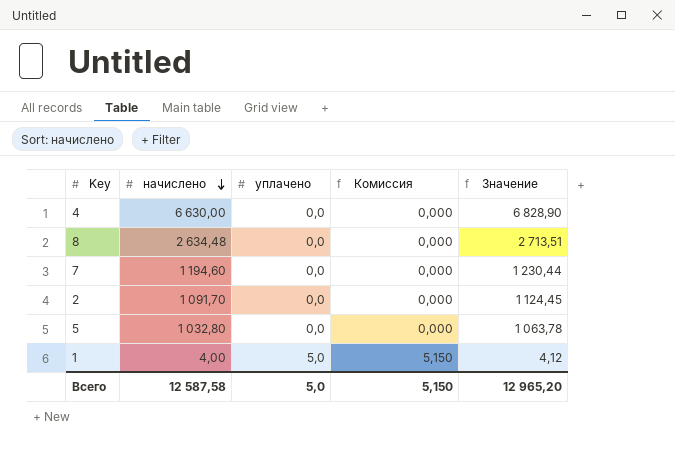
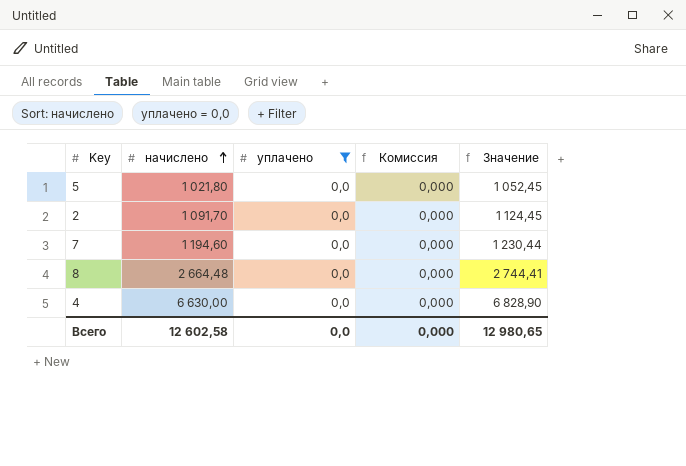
filter: none -> уплачено = 0,0
row order: начислено descending -> начислено ascending
5 | начислено: 1 032,80 -> 1 021,80
5 | Значение: 1 063,78 -> 1 052,45
8 | начислено: 2 634,48 -> 2 664,48
8 | Значение: 2 713,51 -> 2 744,41
Всего | начислено: 12 587,58 -> 12 602,58
Всего | уплачено: 5,0 -> 0,0
Всего | Комиссия: 5,150 -> 0,000
Всего | Значение: 12 965,20 -> 12 980,65

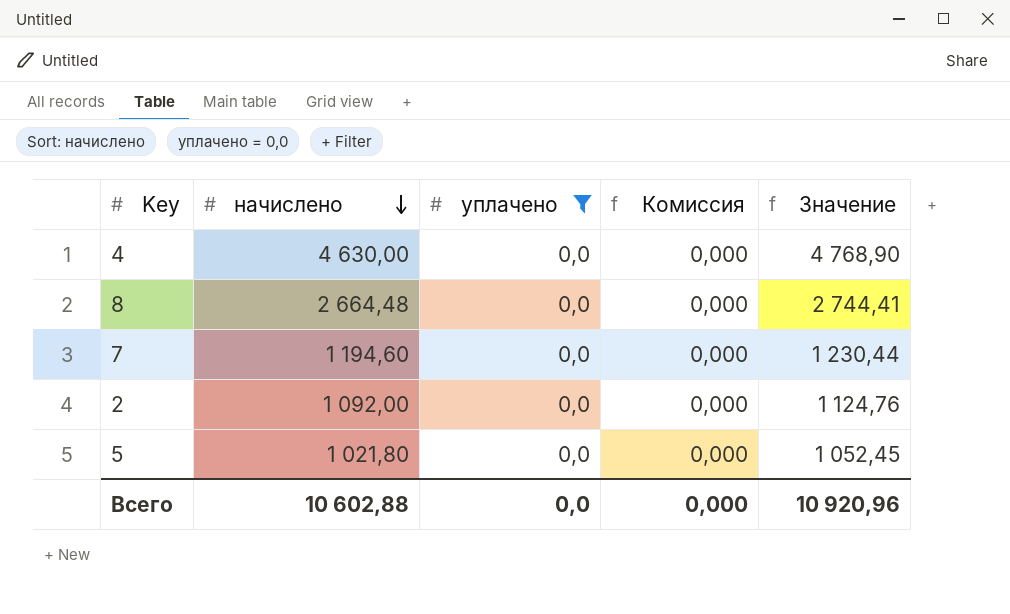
row order: начислено ascending -> начислено descending
4 | начислено: 6 630,00 -> 4 630,00
4 | Значение: 6 828,90 -> 4 768,90
2 | начислено: 1 091,70 -> 1 092,00
2 | Значение: 1 124,45 -> 1 124,76
Всего | начислено: 12 602,58 -> 10 602,88
Всего | Значение: 12 980,65 -> 10 920,96

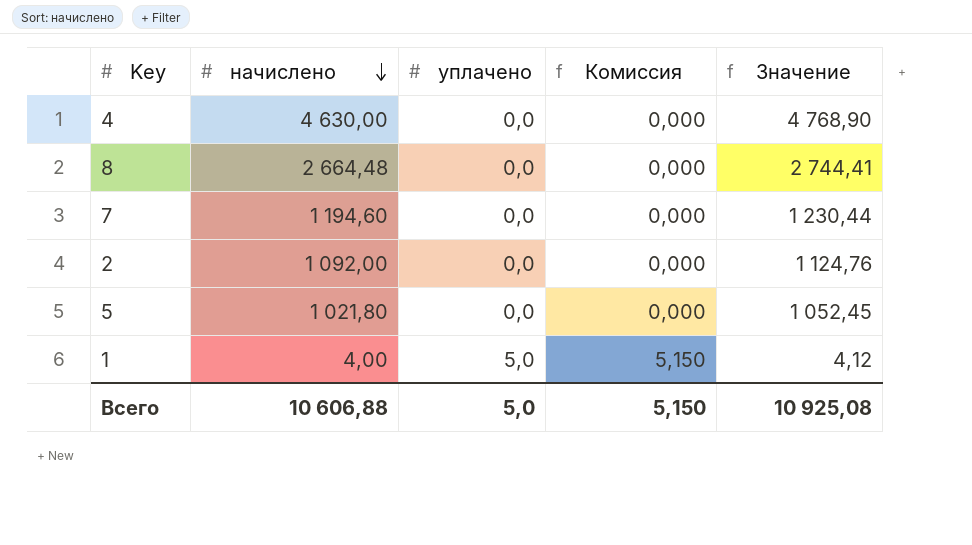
filter: уплачено = 0,0 -> none
Всего | начислено: 10 602,88 -> 10 606,88
Всего | уплачено: 0,0 -> 5,0
Всего | Комиссия: 0,000 -> 5,150
Всего | Значение: 10 920,96 -> 10 925,08

